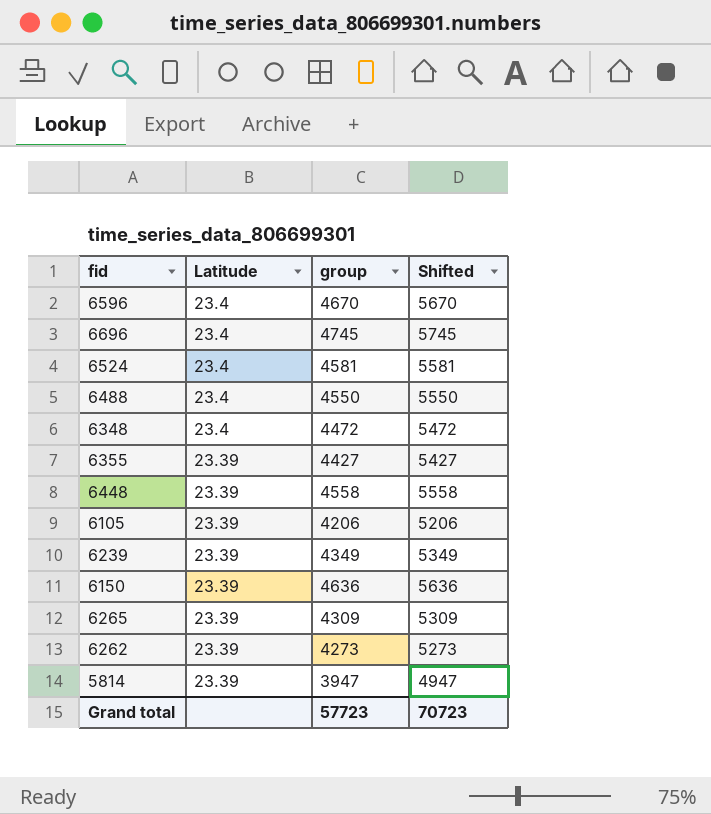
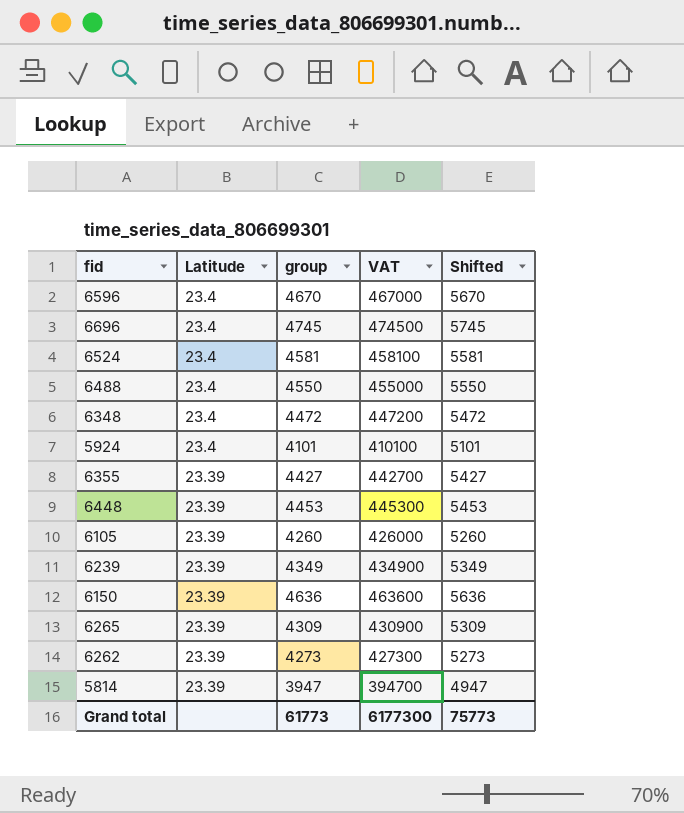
column VAT | formula: none -> [group] * 100
row 5924: none -> 23.4 | 4101 | 410100 | 5101
6448 | group: 4558 -> 4453
6448 | Shifted: 5558 -> 5453
6105 | group: 4206 -> 4260
6105 | Shifted: 5206 -> 5260
Grand total | group: 57723 -> 61773
Grand total | Shifted: 70723 -> 75773

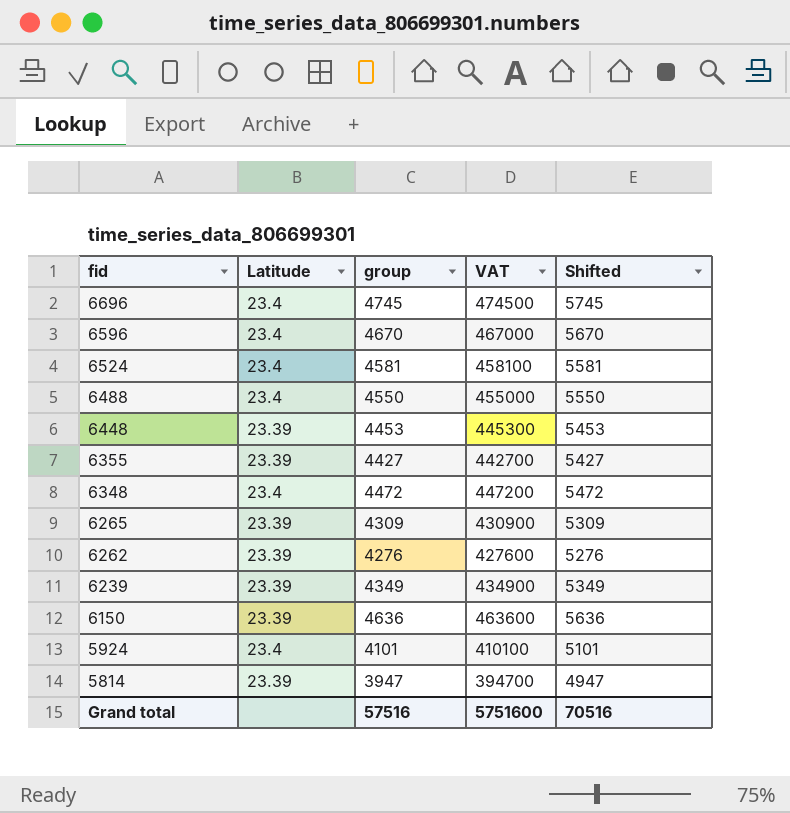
row order: Latitude descending -> fid descending
row 6105: 23.39 | 4260 | 426000 | 5260 -> none
6262 | group: 4273 -> 4276
6262 | VAT: 427300 -> 427600
6262 | Shifted: 5273 -> 5276
Grand total | group: 61773 -> 57516
Grand total | VAT: 6177300 -> 5751600
Grand total | Shifted: 75773 -> 70516

